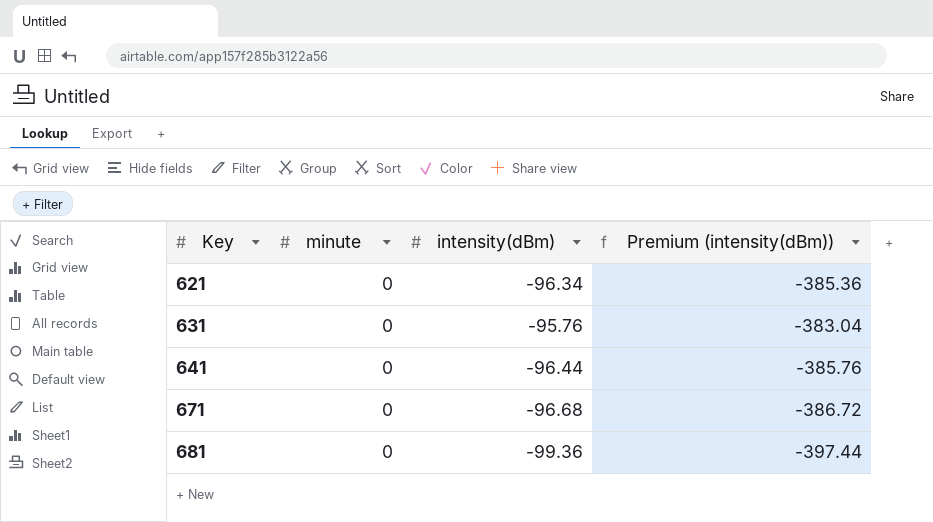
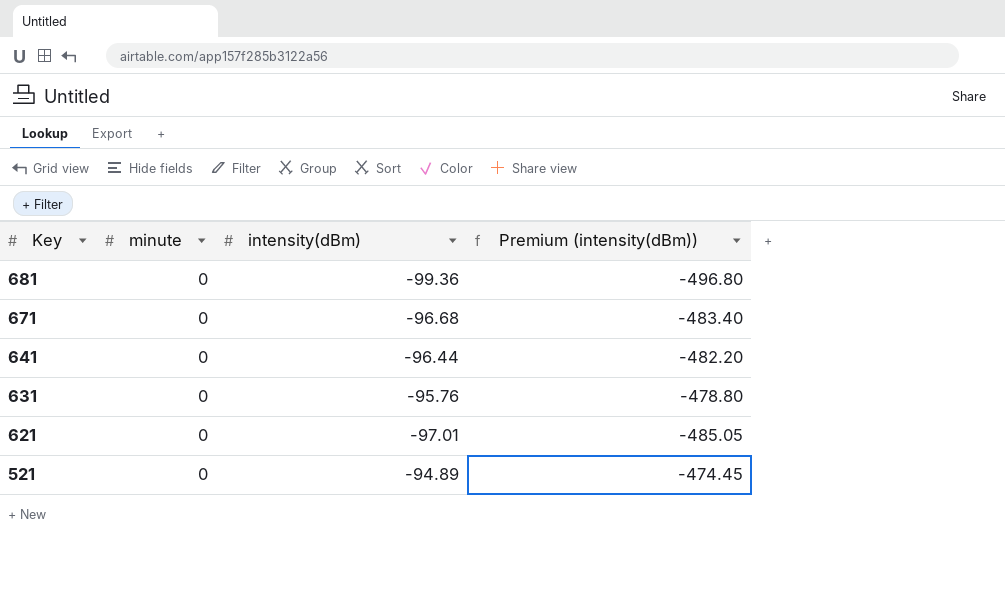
row order: Key ascending -> Key descending
column Premium (intensity(dBm)) | formula: [intensity(dBm)] * 4 -> [intensity(dBm)] * 5
621 | intensity(dBm): -96.34 -> -97.01
row 521: none -> 0 | -94.89 | -474.45

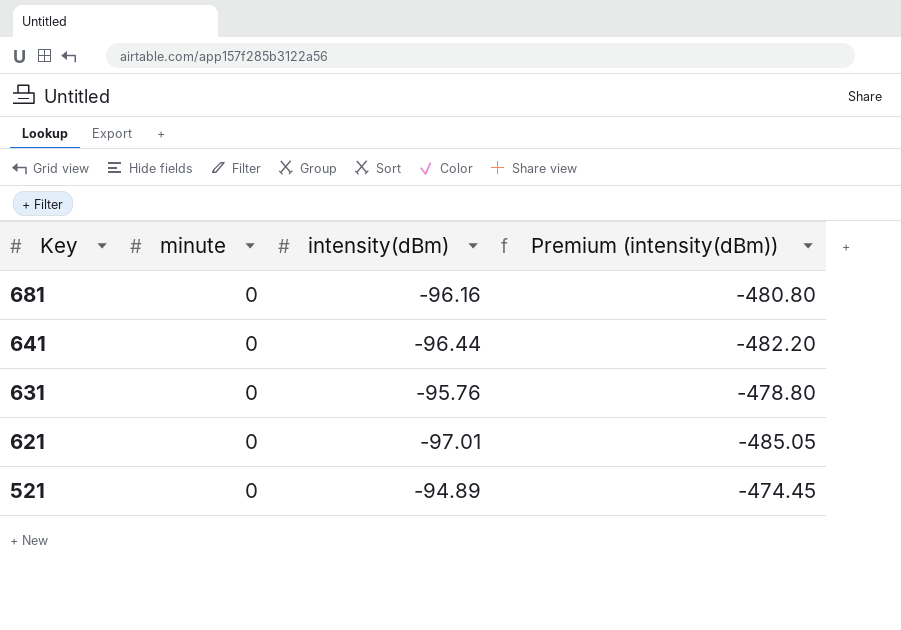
row 671: 0 | -96.68 | -483.40 -> none
681 | intensity(dBm): -99.36 -> -96.16
681 | Premium (intensity(dBm)): -496.80 -> -480.80

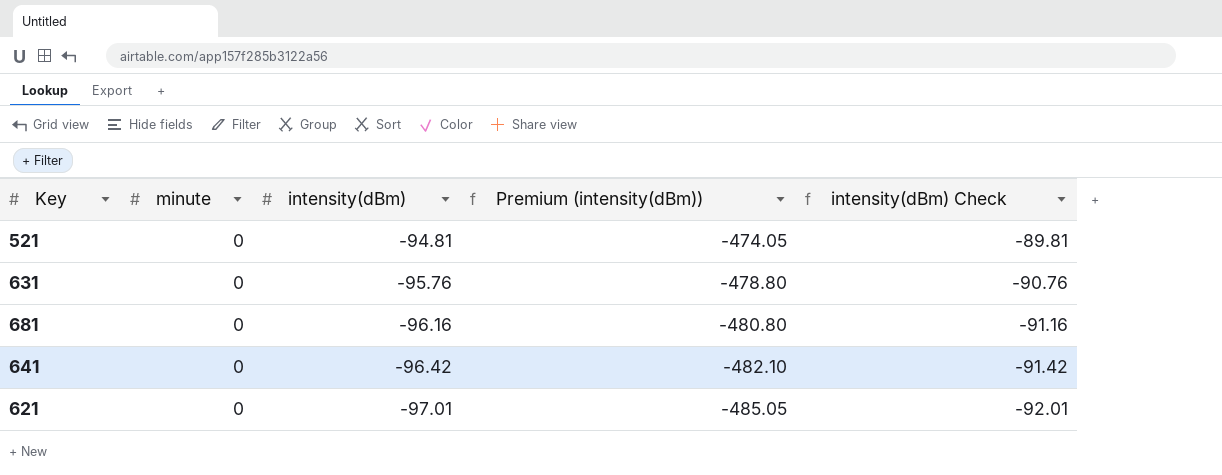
row order: Key descending -> intensity(dBm) descending
column intensity(dBm) Check | formula: none -> [intensity(dBm)] + 5
521 | intensity(dBm): -94.89 -> -94.81
521 | Premium (intensity(dBm)): -474.45 -> -474.05
641 | intensity(dBm): -96.44 -> -96.42
641 | Premium (intensity(dBm)): -482.20 -> -482.10

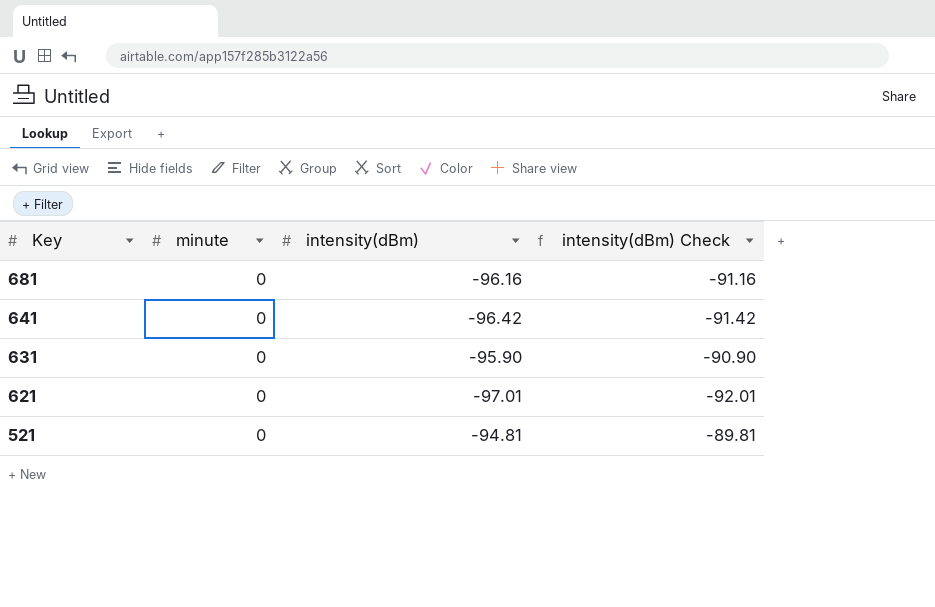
row order: intensity(dBm) descending -> Key descending
column Premium (intensity(dBm)) | formula: [intensity(dBm)] * 5 -> none
631 | intensity(dBm): -95.76 -> -95.90
631 | intensity(dBm) Check: -90.76 -> -90.90

